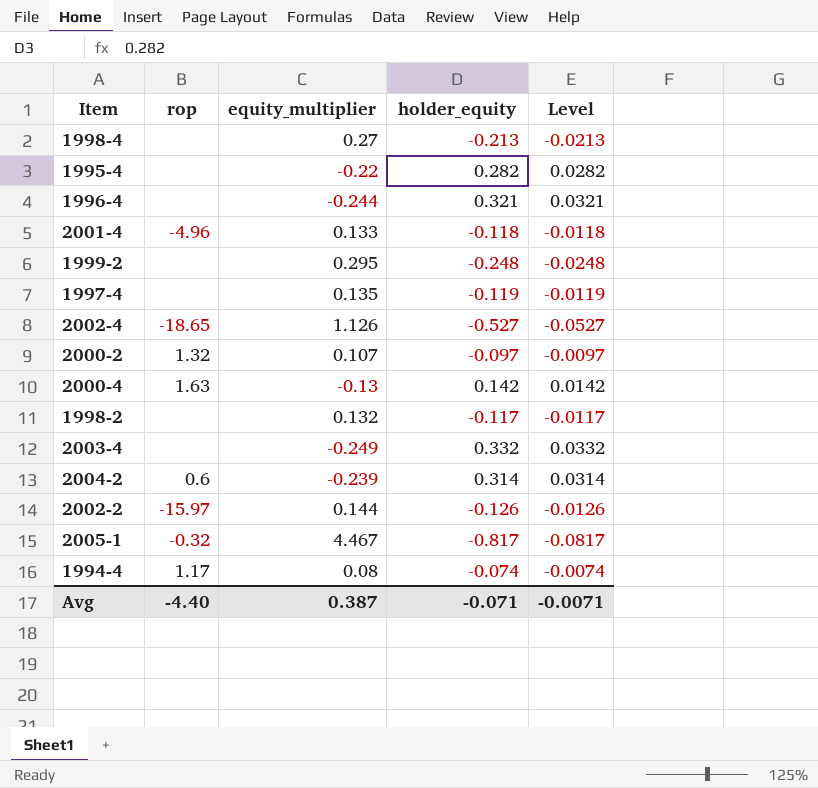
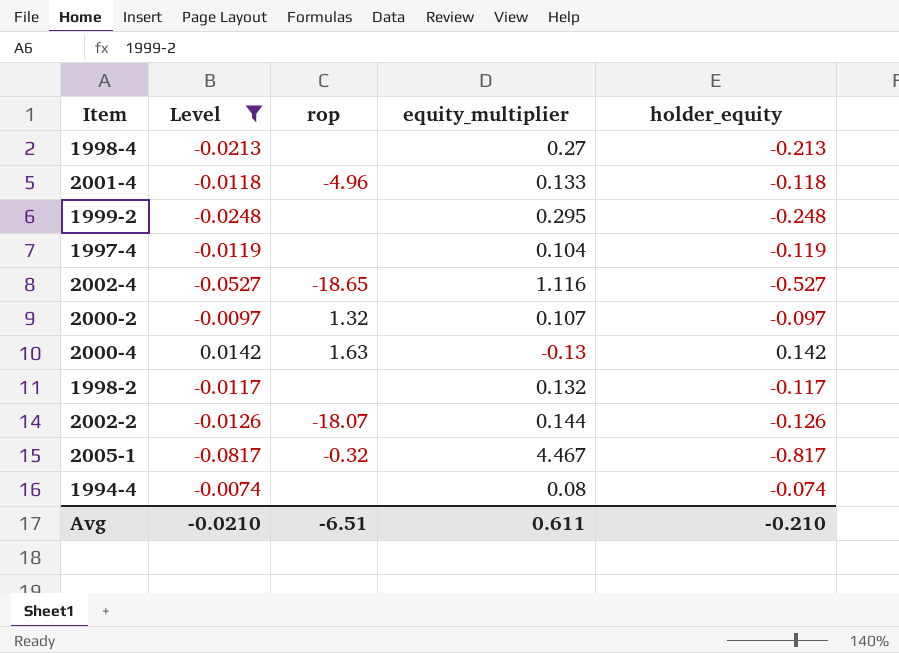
filter: none -> Level <= 0.0142
column Level | position: 5 -> 2
1997-4 | equity_multiplier: 0.135 -> 0.104
2002-4 | equity_multiplier: 1.126 -> 1.116
2002-2 | rop: -15.97 -> -18.07
1994-4 | rop: 1.17 -> none
Avg | Level: -0.0071 -> -0.0210
Avg | rop: -4.40 -> -6.51
Avg | equity_multiplier: 0.387 -> 0.611
Avg | holder_equity: -0.071 -> -0.210

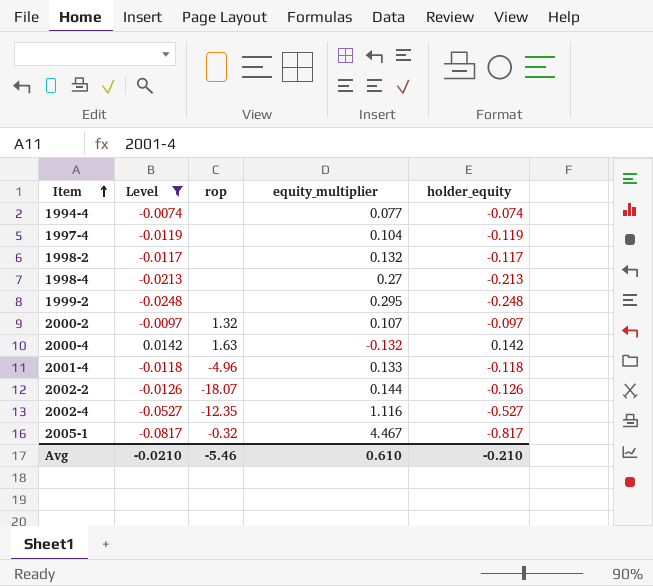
row order: none -> Item ascending
1994-4 | equity_multiplier: 0.08 -> 0.077
2000-4 | equity_multiplier: -0.13 -> -0.132
2002-4 | rop: -18.65 -> -12.35
Avg | rop: -6.51 -> -5.46
Avg | equity_multiplier: 0.611 -> 0.610

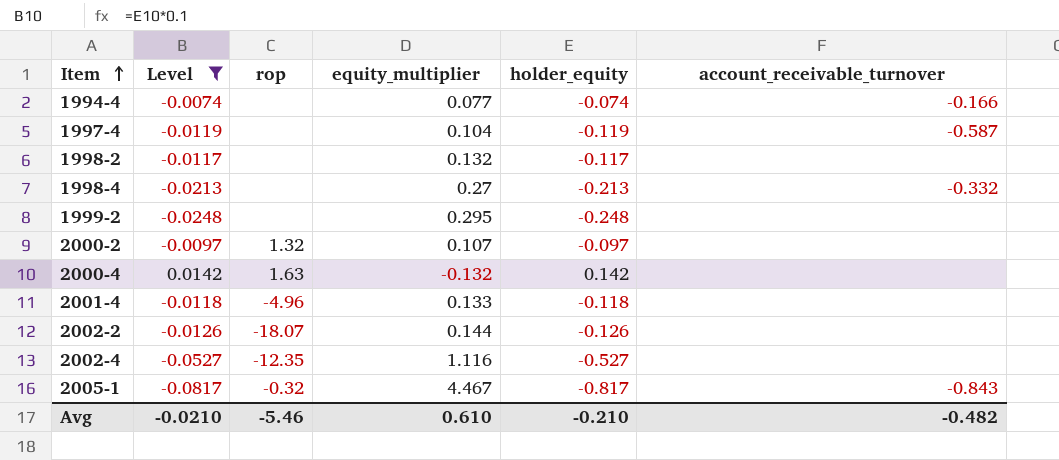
column account_receivable_turnover | position: none -> 6

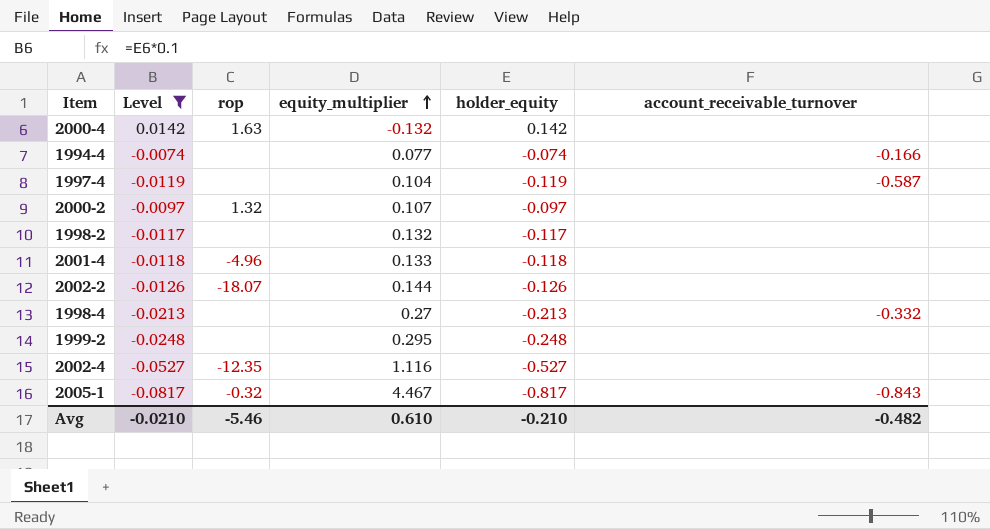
row order: Item ascending -> equity_multiplier ascending

